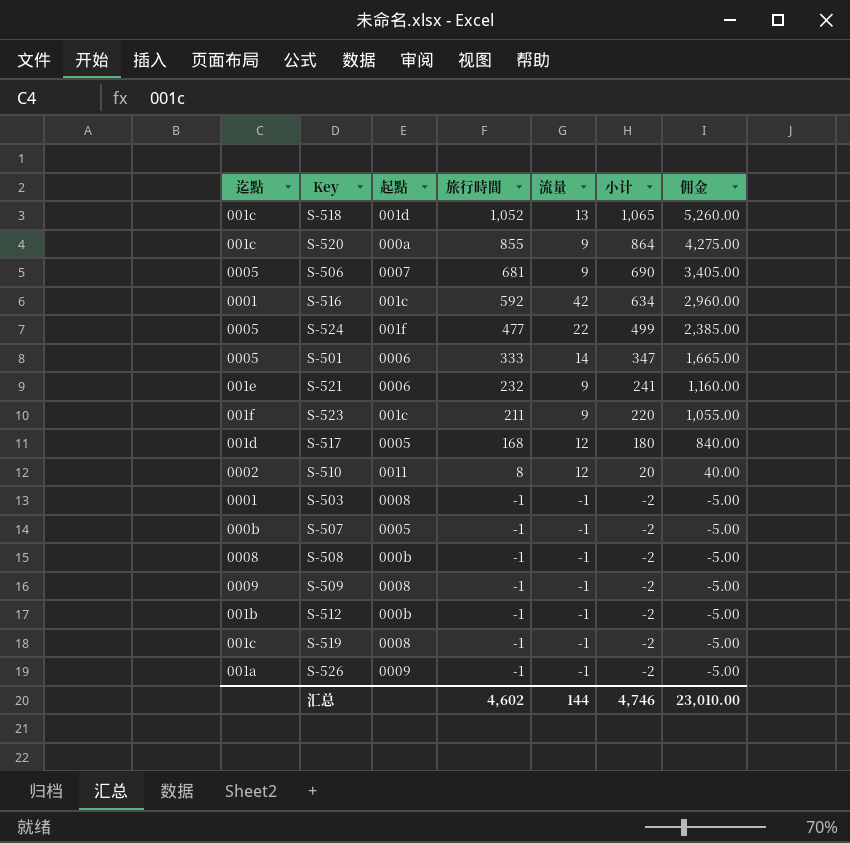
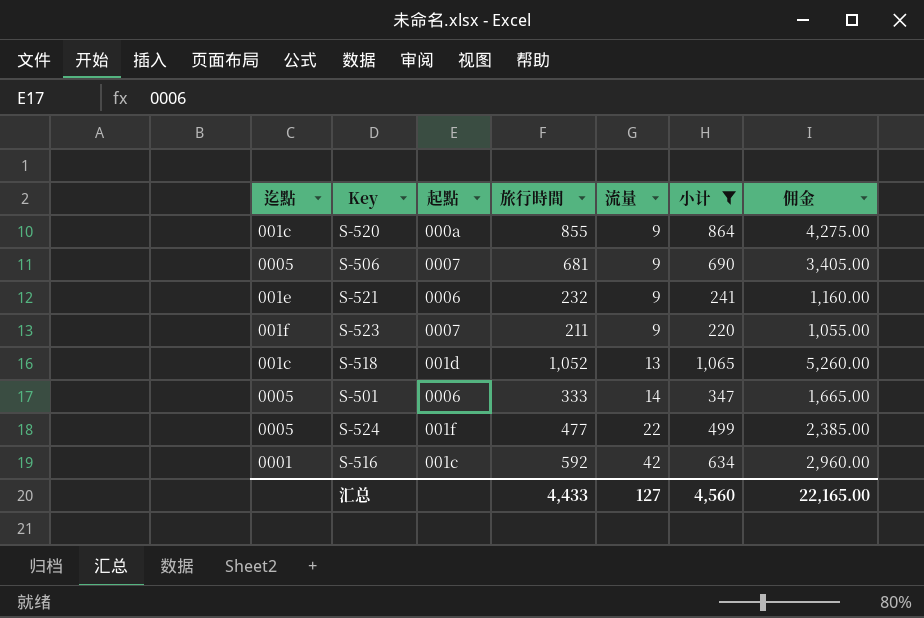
filter: none -> 小计 >= 220
row order: 旅行時間 descending -> 流量 ascending
S-523 | 起點: 001c -> 0007
汇总 | 旅行時間: 4,602 -> 4,433
汇总 | 流量: 144 -> 127
汇总 | 小计: 4,746 -> 4,560
汇总 | 佣金: 23,010.00 -> 22,165.00

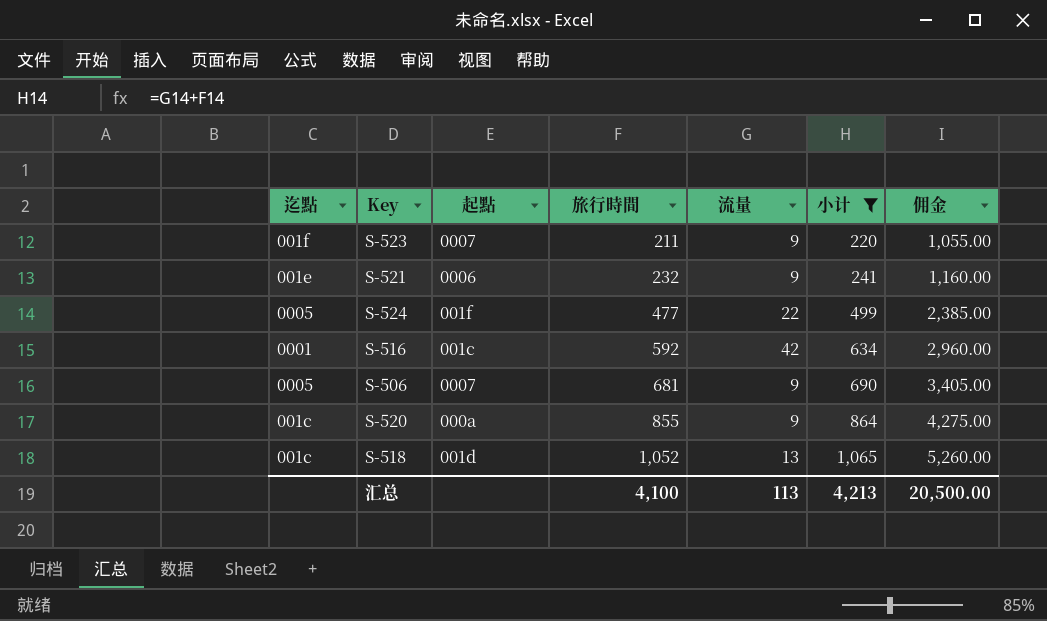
row order: 流量 ascending -> 旅行時間 ascending
row S-501: 0005 | 0006 | 333 | 14 | 347 | 1,665.00 -> none
汇总 | 旅行時間: 4,433 -> 4,100
汇总 | 流量: 127 -> 113
汇总 | 小计: 4,560 -> 4,213
汇总 | 佣金: 22,165.00 -> 20,500.00

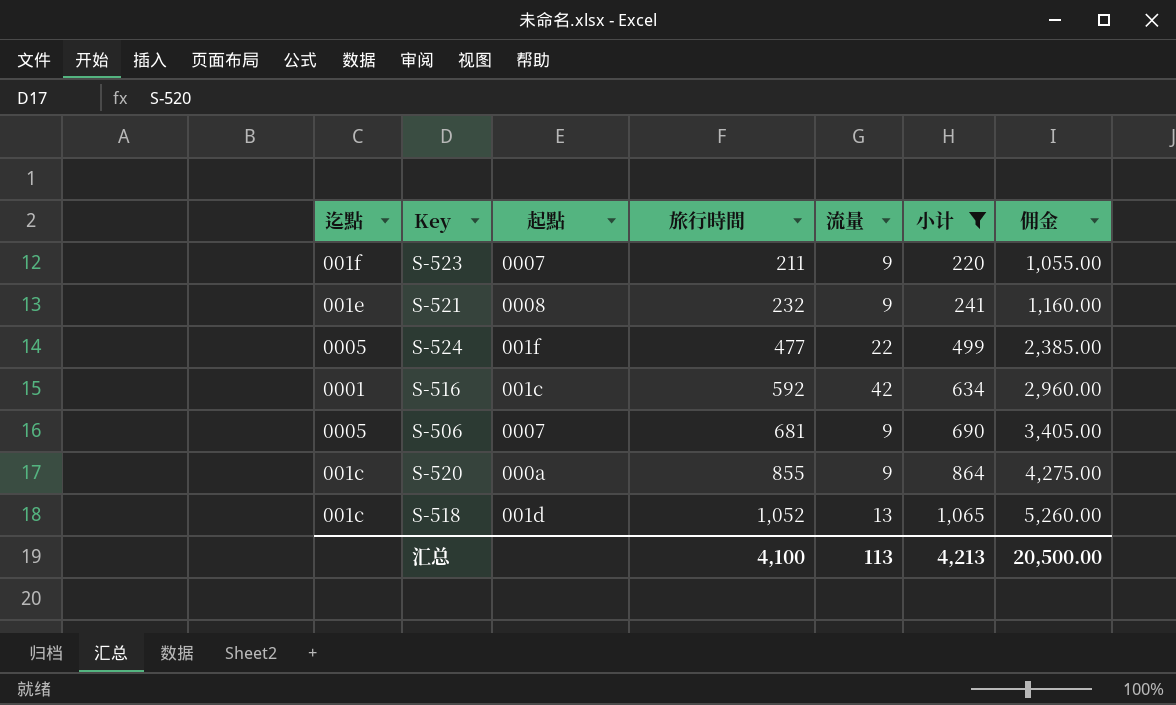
S-521 | 起點: 0006 -> 0008

